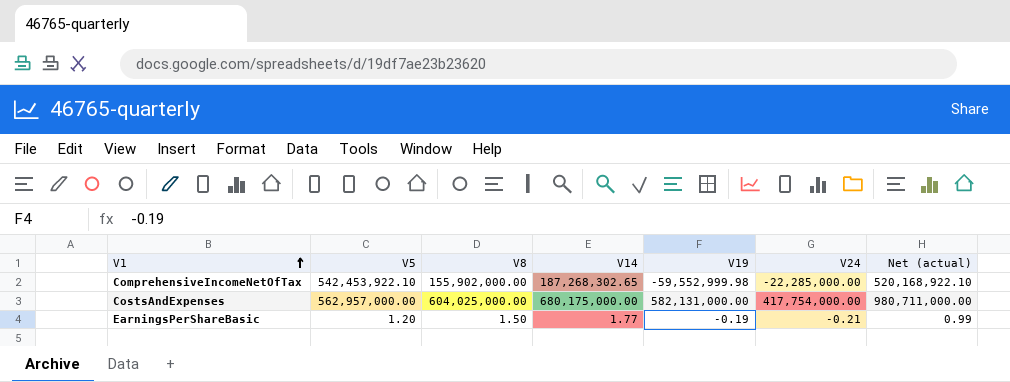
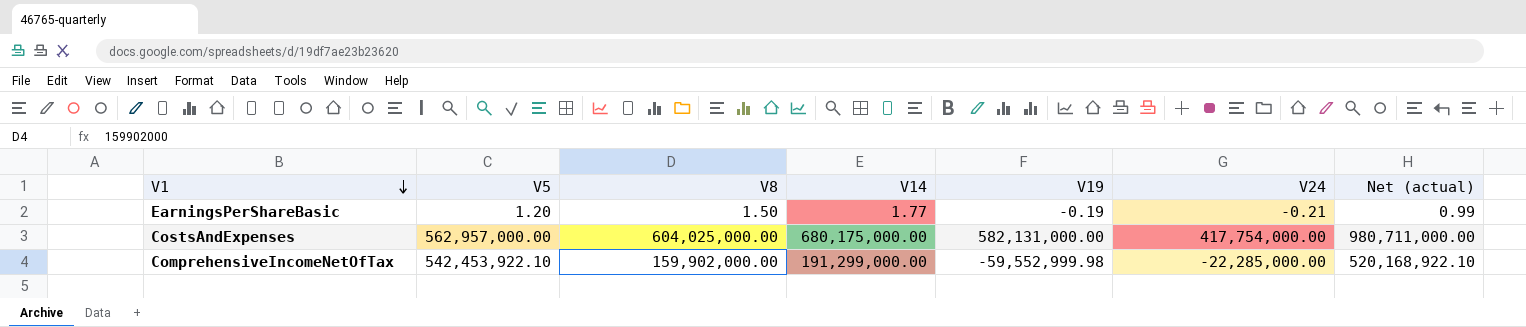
row order: V1 ascending -> V1 descending
ComprehensiveIncomeNetOfTax | V8: 155,902,000.00 -> 159,902,000.00
ComprehensiveIncomeNetOfTax | V14: 187,268,302.65 -> 191,299,000.00

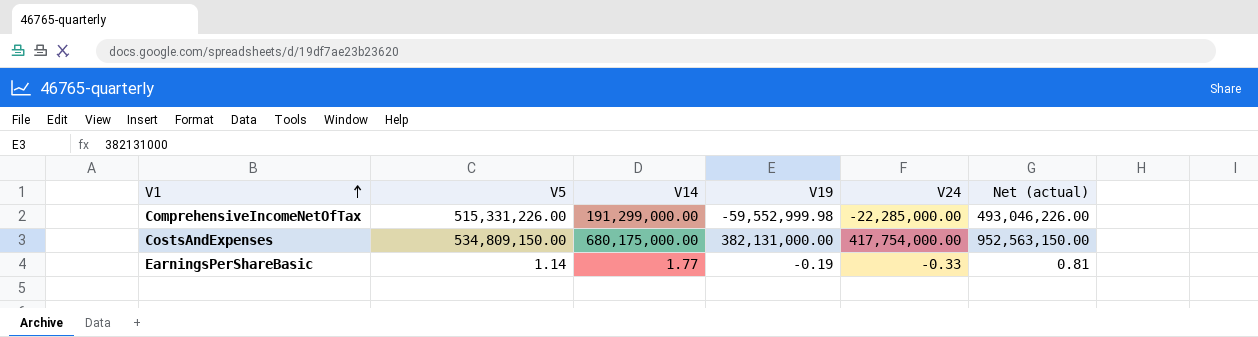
row order: V1 descending -> V1 ascending
column V8 | position: 3 -> none
ComprehensiveIncomeNetOfTax | V5: 542,453,922.10 -> 515,331,226.00
ComprehensiveIncomeNetOfTax | Net (actual): 520,168,922.10 -> 493,046,226.00
CostsAndExpenses | V5: 562,957,000.00 -> 534,809,150.00
CostsAndExpenses | V19: 582,131,000.00 -> 382,131,000.00
CostsAndExpenses | Net (actual): 980,711,000.00 -> 952,563,150.00
EarningsPerShareBasic | V5: 1.20 -> 1.14
EarningsPerShareBasic | V24: -0.21 -> -0.33
EarningsPerShareBasic | Net (actual): 0.99 -> 0.81

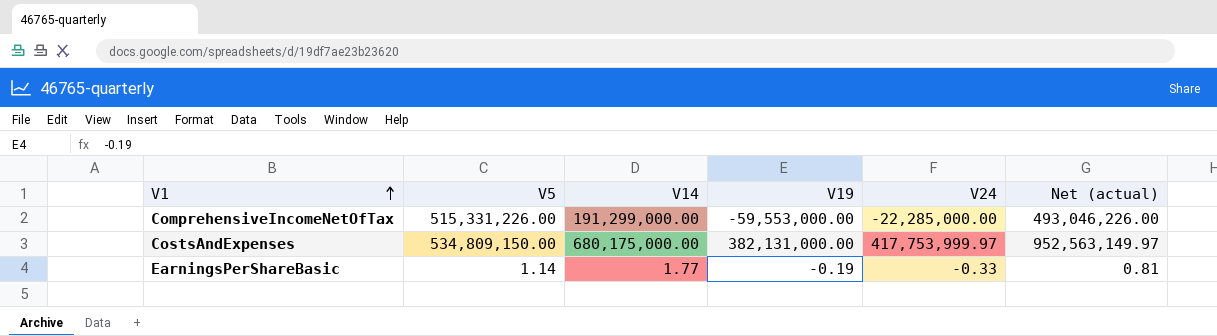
ComprehensiveIncomeNetOfTax | V19: -59,552,999.98 -> -59,553,000.00
CostsAndExpenses | V24: 417,754,000.00 -> 417,753,999.97
CostsAndExpenses | Net (actual): 952,563,150.00 -> 952,563,149.97

